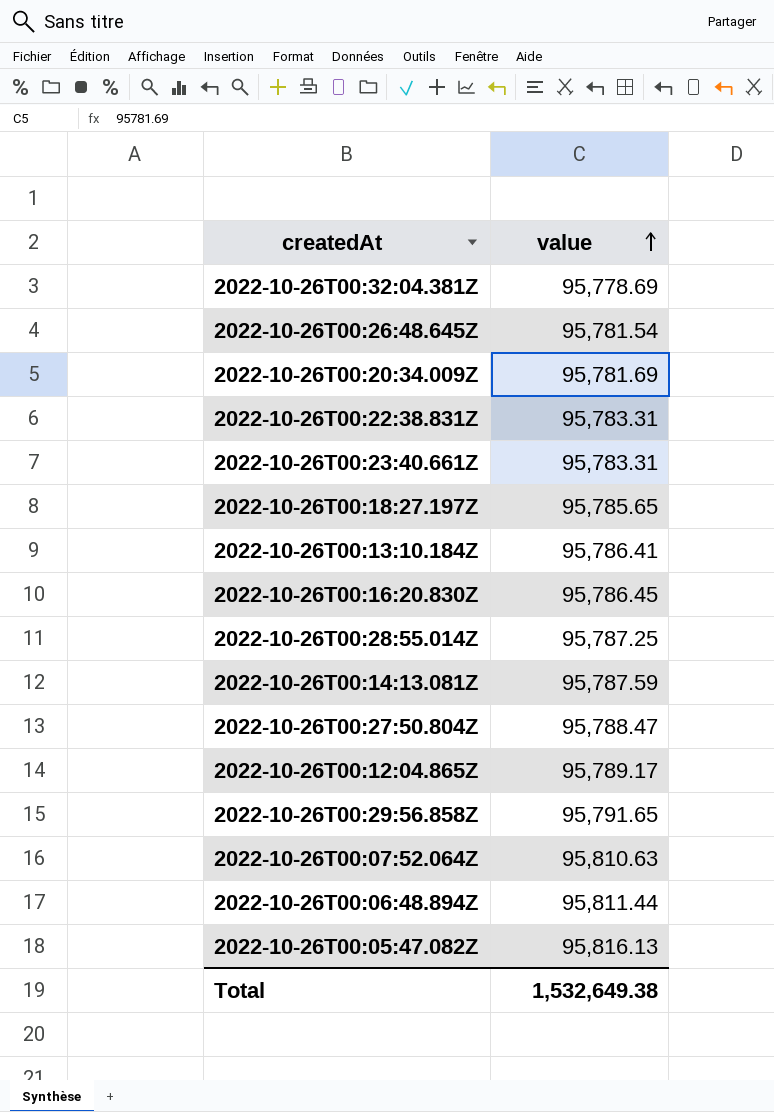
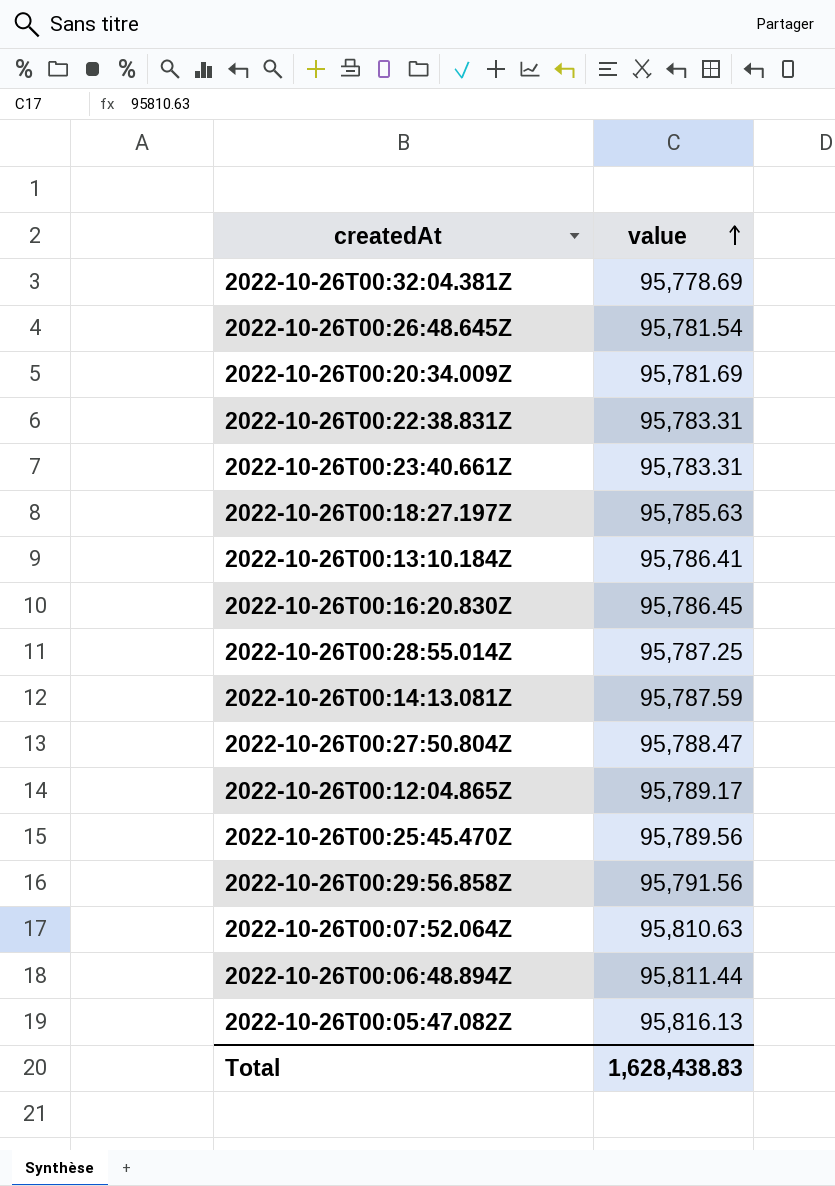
2022-10-26T00:18:27.197Z | value: 95,785.65 -> 95,785.63
row 2022-10-26T00:25:45.470Z: none -> 95,789.56
2022-10-26T00:29:56.858Z | value: 95,791.65 -> 95,791.56
Total | value: 1,532,649.38 -> 1,628,438.83

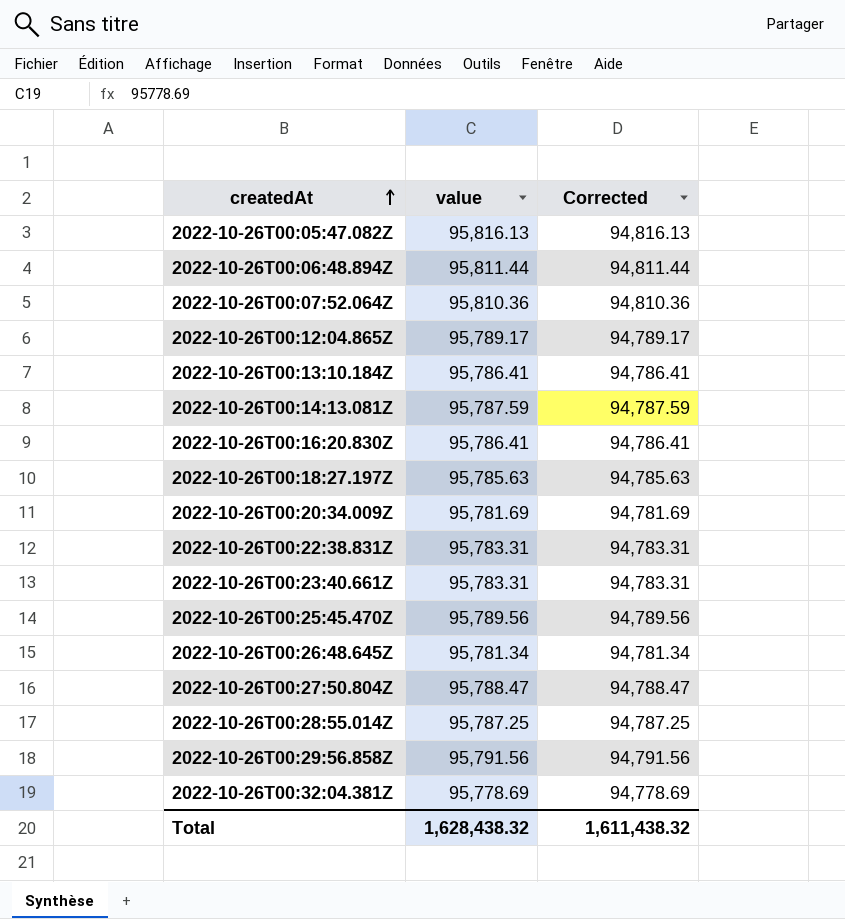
row order: value ascending -> createdAt ascending
column Corrected | formula: none -> [value] - 1000
2022-10-26T00:07:52.064Z | value: 95,810.63 -> 95,810.36
2022-10-26T00:16:20.830Z | value: 95,786.45 -> 95,786.41
2022-10-26T00:26:48.645Z | value: 95,781.54 -> 95,781.34
Total | value: 1,628,438.83 -> 1,628,438.32

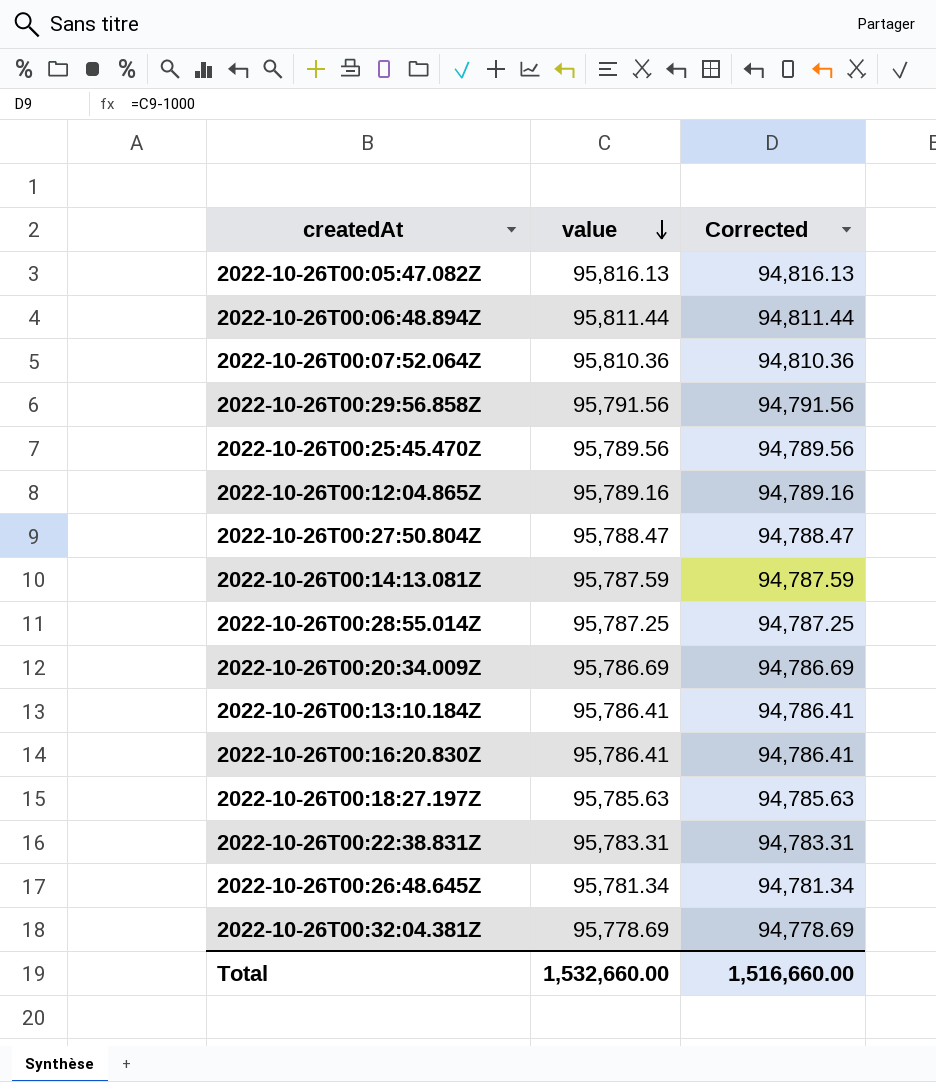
row order: createdAt ascending -> value descending
row 2022-10-26T00:23:40.661Z: 95,783.31 | 94,783.31 -> none
2022-10-26T00:12:04.865Z | value: 95,789.17 -> 95,789.16
2022-10-26T00:12:04.865Z | Corrected: 94,789.17 -> 94,789.16
2022-10-26T00:20:34.009Z | value: 95,781.69 -> 95,786.69
2022-10-26T00:20:34.009Z | Corrected: 94,781.69 -> 94,786.69
Total | value: 1,628,438.32 -> 1,532,660.00
Total | Corrected: 1,611,438.32 -> 1,516,660.00

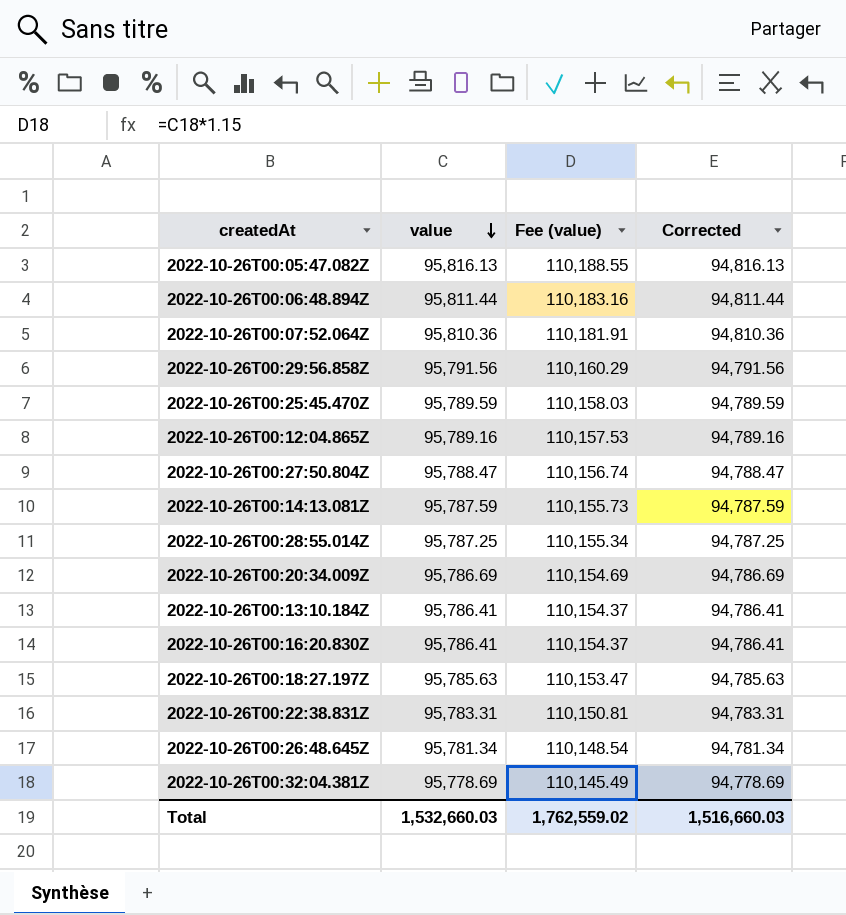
column Fee (value) | formula: none -> [value] * 1.15
2022-10-26T00:25:45.470Z | value: 95,789.56 -> 95,789.59
2022-10-26T00:25:45.470Z | Corrected: 94,789.56 -> 94,789.59
Total | value: 1,532,660.00 -> 1,532,660.03
Total | Corrected: 1,516,660.00 -> 1,516,660.03

